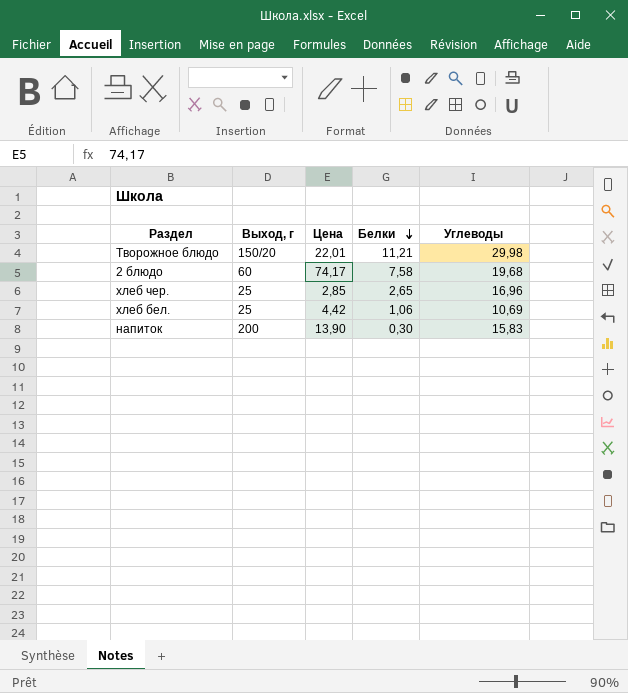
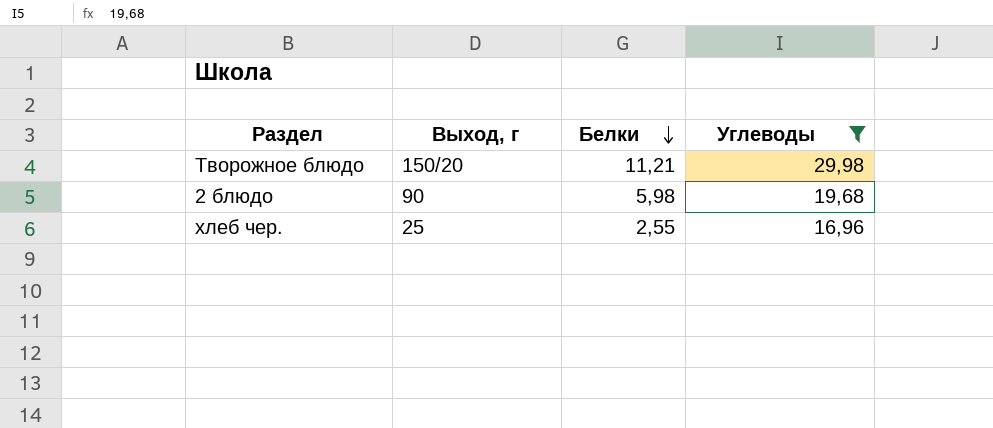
filter: none -> Углеводы >= 16,96
column Цена | position: 3 -> none
2 блюдо | Выход, г: 60 -> 90
2 блюдо | Белки: 7,58 -> 5,98
хлеб чер. | Белки: 2,65 -> 2,55

